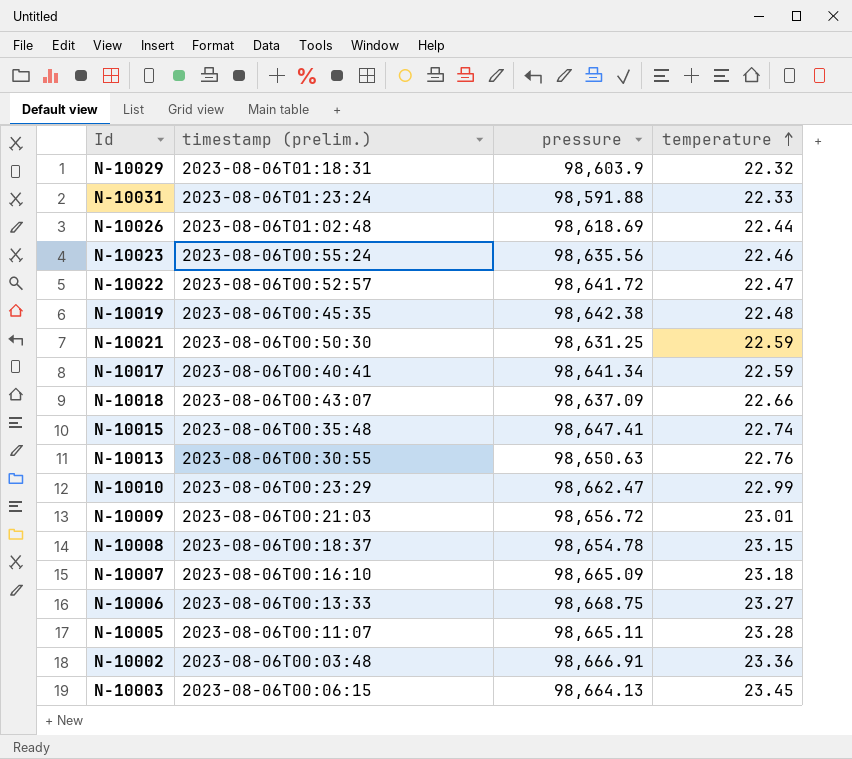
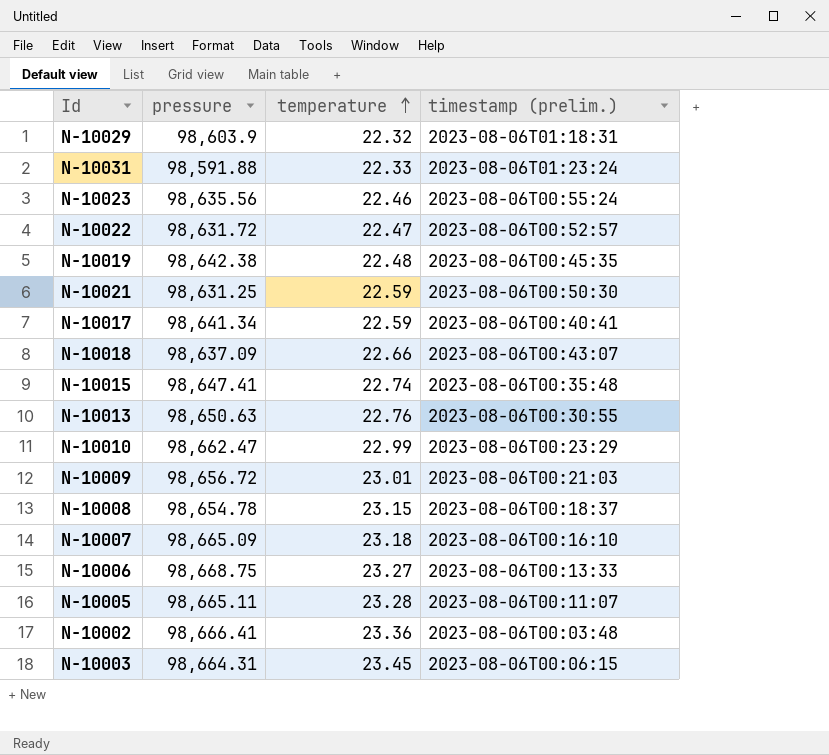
column timestamp (prelim.) | position: 2 -> 4
row N-10026: 2023-08-06T01:02:48 | 98,618.69 | 22.44 -> none
N-10022 | pressure: 98,641.72 -> 98,631.72
N-10002 | pressure: 98,666.91 -> 98,666.41
N-10003 | pressure: 98,664.13 -> 98,664.31

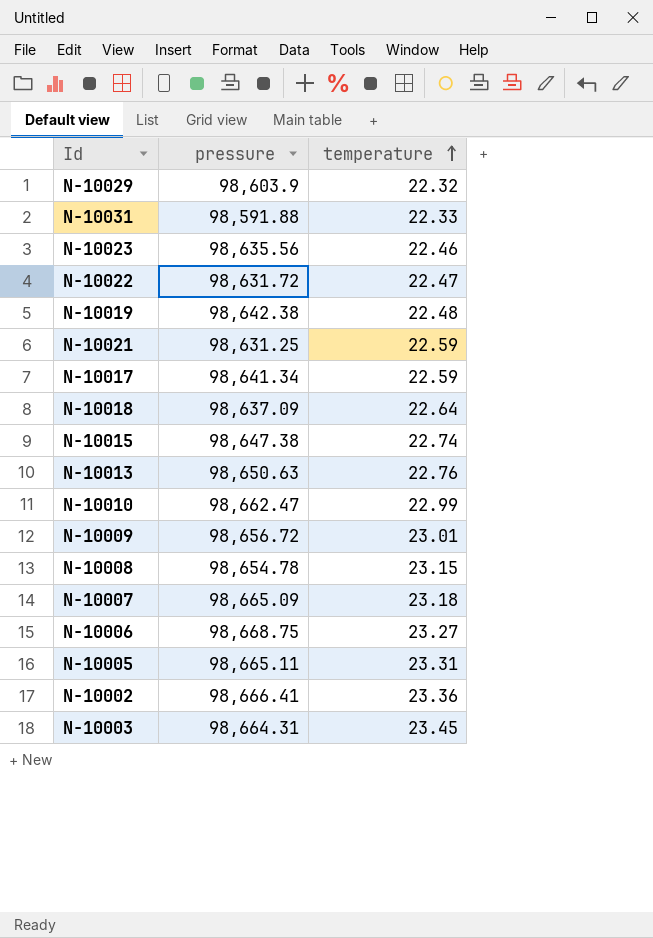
column timestamp (prelim.) | position: 4 -> none
N-10018 | temperature: 22.66 -> 22.64
N-10015 | pressure: 98,647.41 -> 98,647.38
N-10005 | temperature: 23.28 -> 23.31

